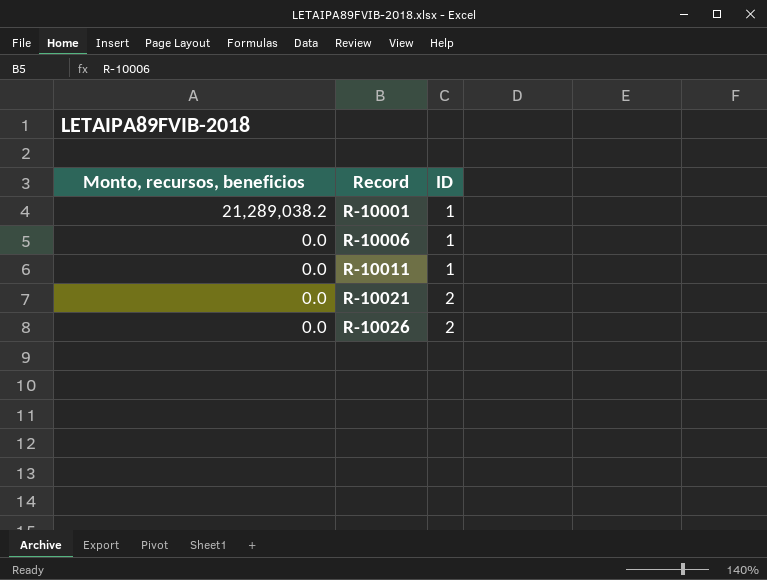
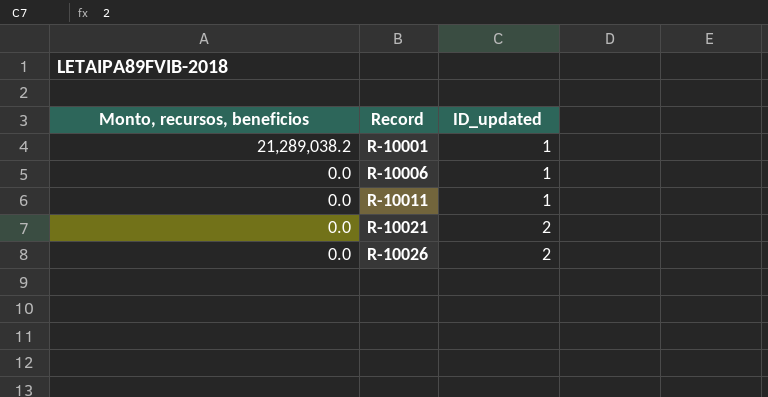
column name: ID -> ID_updated

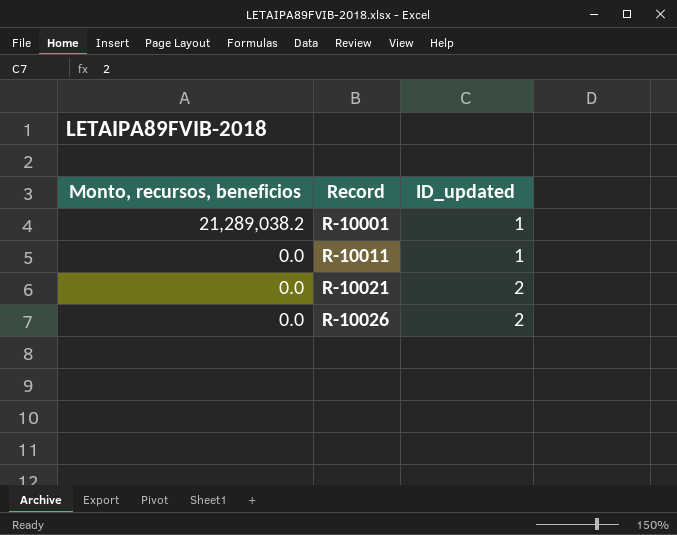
row R-10006: 0.0 | 1 -> none

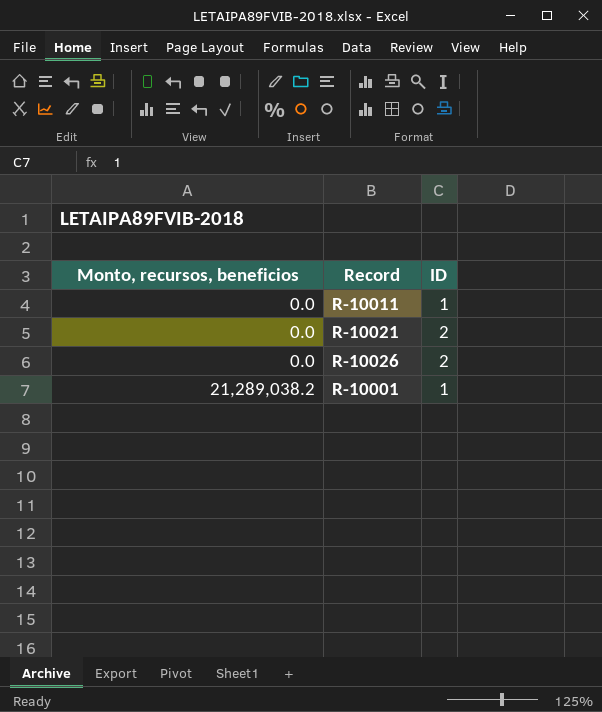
row order: Monto, recursos, beneficios descending -> Monto, recursos, beneficios ascending
column name: ID_updated -> ID

